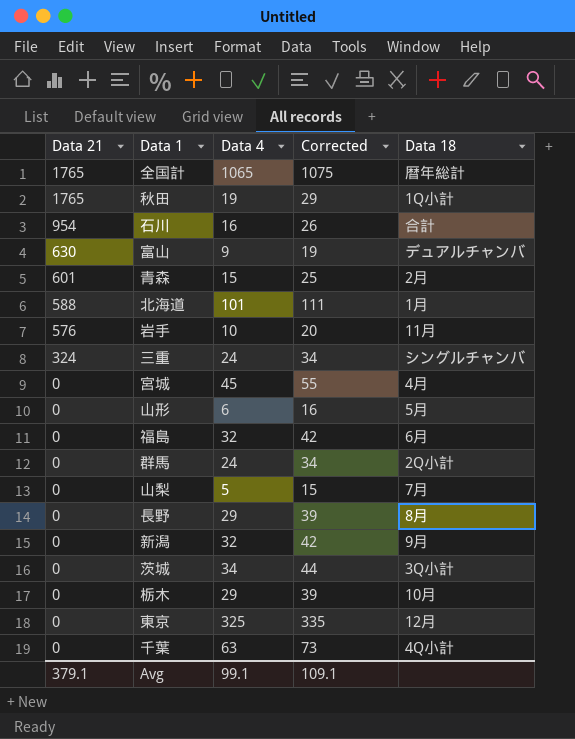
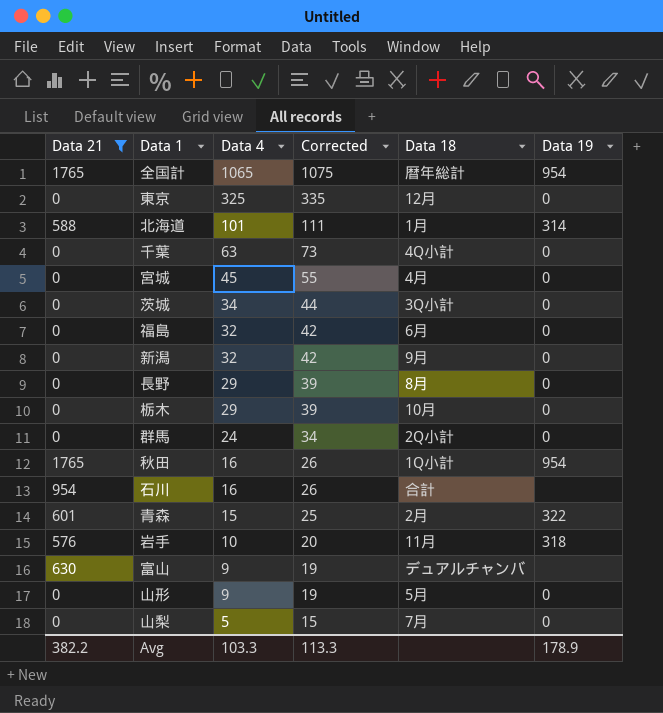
filter: none -> Data 21 != 324
row order: Data 21 descending -> Data 4 descending
column Data 19 | position: none -> 6
秋田 | Data 4: 19 -> 16
秋田 | Corrected: 29 -> 26
山形 | Data 4: 6 -> 9
山形 | Corrected: 16 -> 19
Avg | Data 21: 379.1 -> 382.2
Avg | Data 4: 99.1 -> 103.3
Avg | Corrected: 109.1 -> 113.3

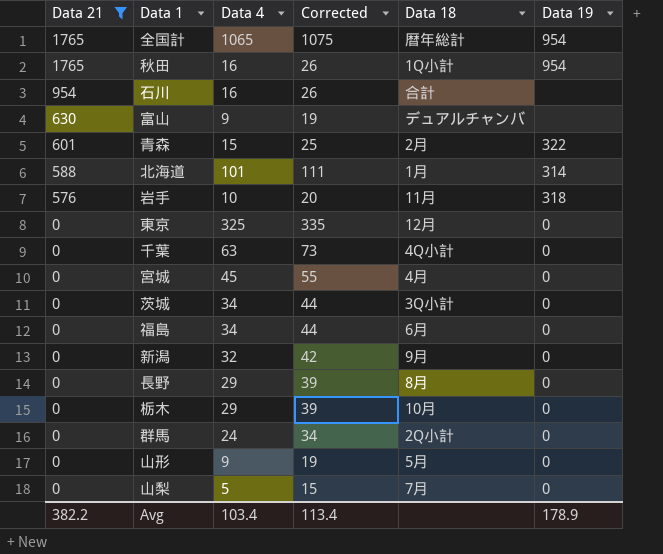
row order: Data 4 descending -> Data 21 descending
福島 | Data 4: 32 -> 34
福島 | Corrected: 42 -> 44
Avg | Data 4: 103.3 -> 103.4
Avg | Corrected: 113.3 -> 113.4

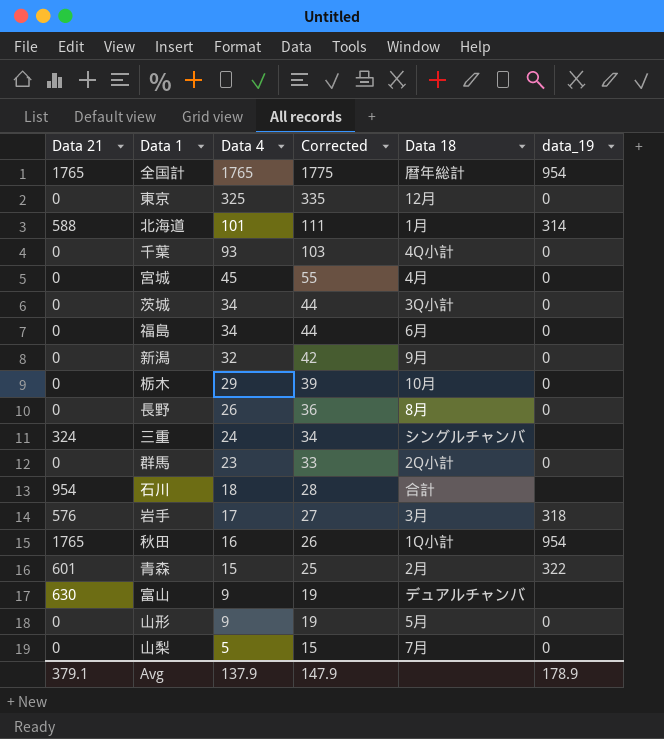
filter: Data 21 != 324 -> none
row order: Data 21 descending -> Data 4 descending
column name: Data 19 -> data_19
全国計 | Data 4: 1065 -> 1765
全国計 | Corrected: 1075 -> 1775
千葉 | Data 4: 63 -> 93
千葉 | Corrected: 73 -> 103
長野 | Data 4: 29 -> 26
長野 | Corrected: 39 -> 36
群馬 | Data 4: 24 -> 23
群馬 | Corrected: 34 -> 33
石川 | Data 4: 16 -> 18
石川 | Corrected: 26 -> 28
岩手 | Data 4: 10 -> 17
岩手 | Corrected: 20 -> 27
岩手 | Data 18: 11月 -> 3月
Avg | Data 21: 382.2 -> 379.1
Avg | Data 4: 103.4 -> 137.9
Avg | Corrected: 113.4 -> 147.9

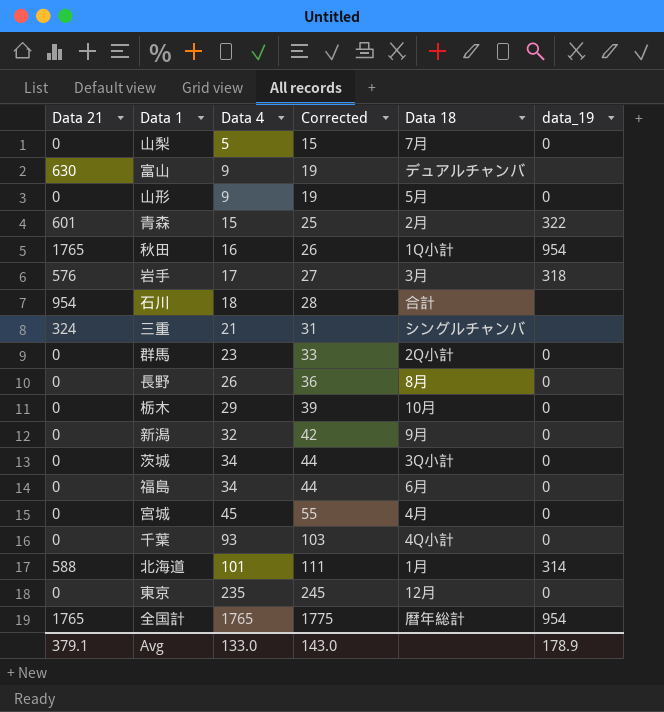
row order: Data 4 descending -> Data 4 ascending
三重 | Data 4: 24 -> 21
三重 | Corrected: 34 -> 31
東京 | Data 4: 325 -> 235
東京 | Corrected: 335 -> 245
Avg | Data 4: 137.9 -> 133.0
Avg | Corrected: 147.9 -> 143.0

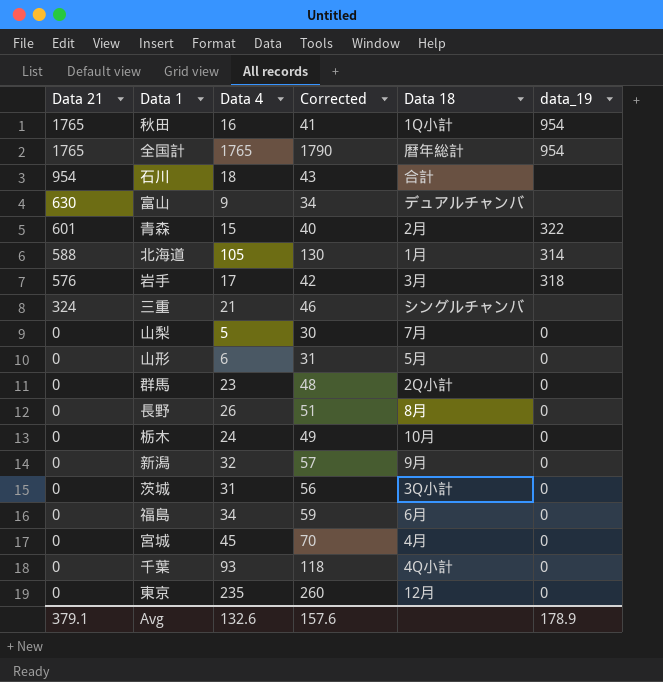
row order: Data 4 ascending -> Data 21 descending
column Corrected | formula: [Data 4] + 10 -> [Data 4] + 25
北海道 | Data 4: 101 -> 105
山形 | Data 4: 9 -> 6
栃木 | Data 4: 29 -> 24
茨城 | Data 4: 34 -> 31
Avg | Data 4: 133.0 -> 132.6
Avg | Corrected: 143.0 -> 157.6

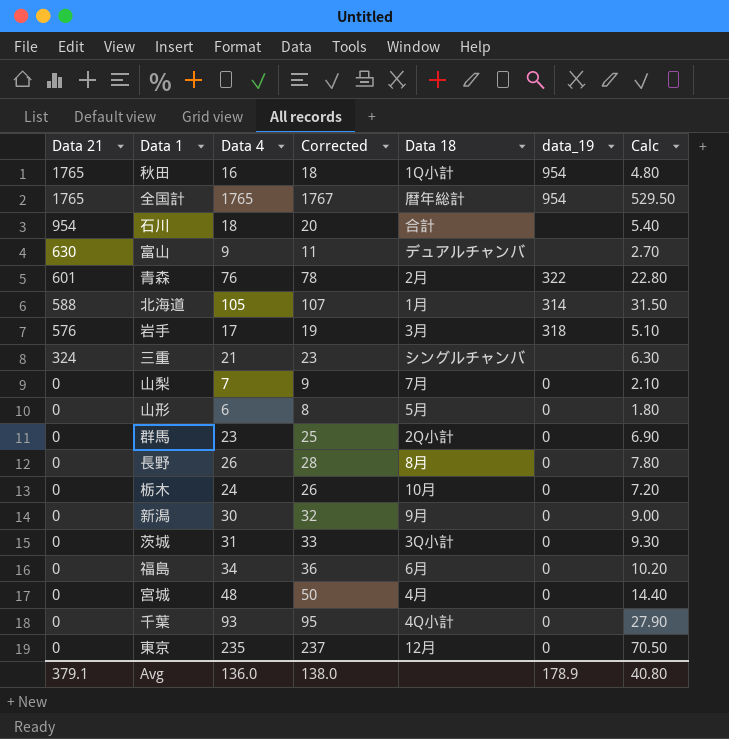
column Corrected | formula: [Data 4] + 25 -> [Data 4] + 2
column Calc | formula: none -> [Data 4] * 0.3
青森 | Data 4: 15 -> 76
山梨 | Data 4: 5 -> 7
新潟 | Data 4: 32 -> 30
宮城 | Data 4: 45 -> 48
Avg | Data 4: 132.6 -> 136.0
Avg | Corrected: 157.6 -> 138.0

